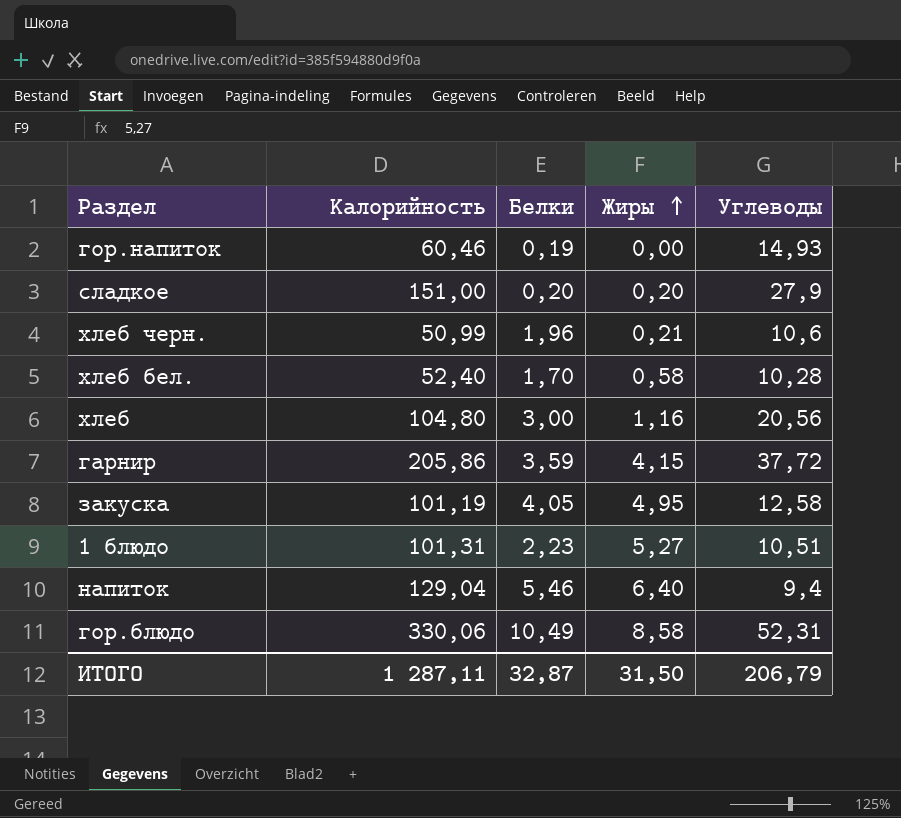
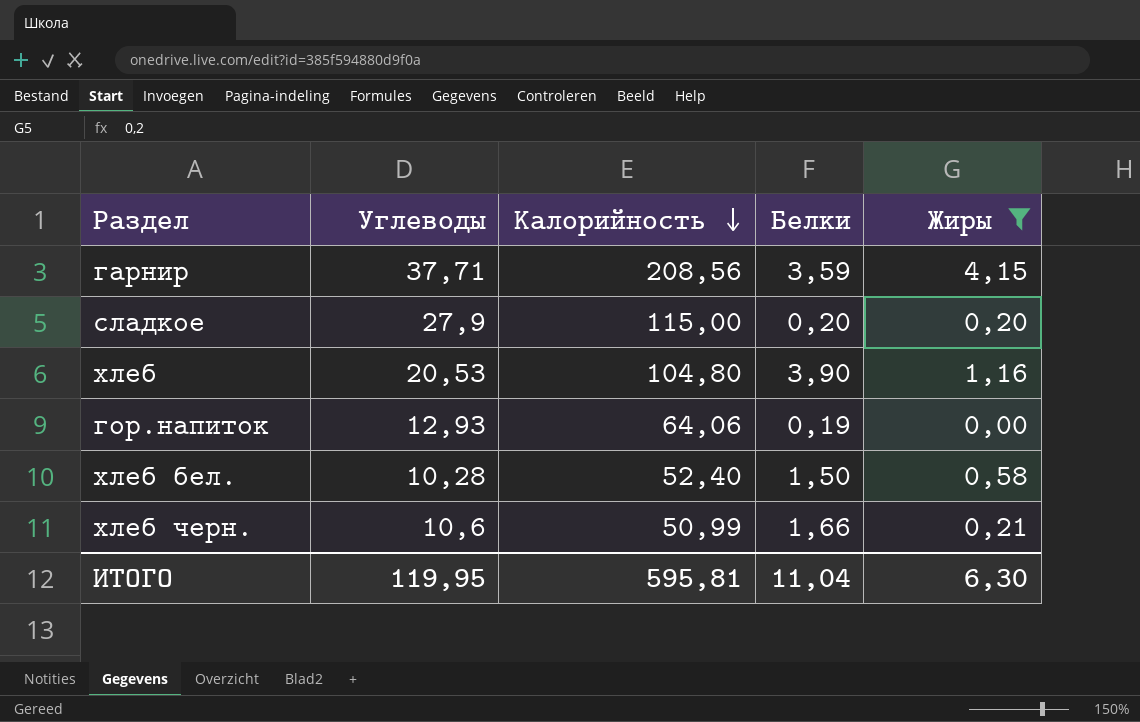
filter: none -> Жиры <= 4,15
row order: Жиры ascending -> Калорийность descending
column Углеводы | position: 5 -> 2
гарнир | Углеводы: 37,72 -> 37,71
гарнир | Калорийность: 205,86 -> 208,56
сладкое | Калорийность: 151,00 -> 115,00
хлеб | Углеводы: 20,56 -> 20,53
хлеб | Белки: 3,00 -> 3,90
гор.напиток | Углеводы: 14,93 -> 12,93
гор.напиток | Калорийность: 60,46 -> 64,06
хлеб бел. | Белки: 1,70 -> 1,50
хлеб черн. | Белки: 1,96 -> 1,66
ИТОГО | Углеводы: 206,79 -> 119,95
ИТОГО | Калорийность: 1 287,11 -> 595,81
ИТОГО | Белки: 32,87 -> 11,04
ИТОГО | Жиры: 31,50 -> 6,30

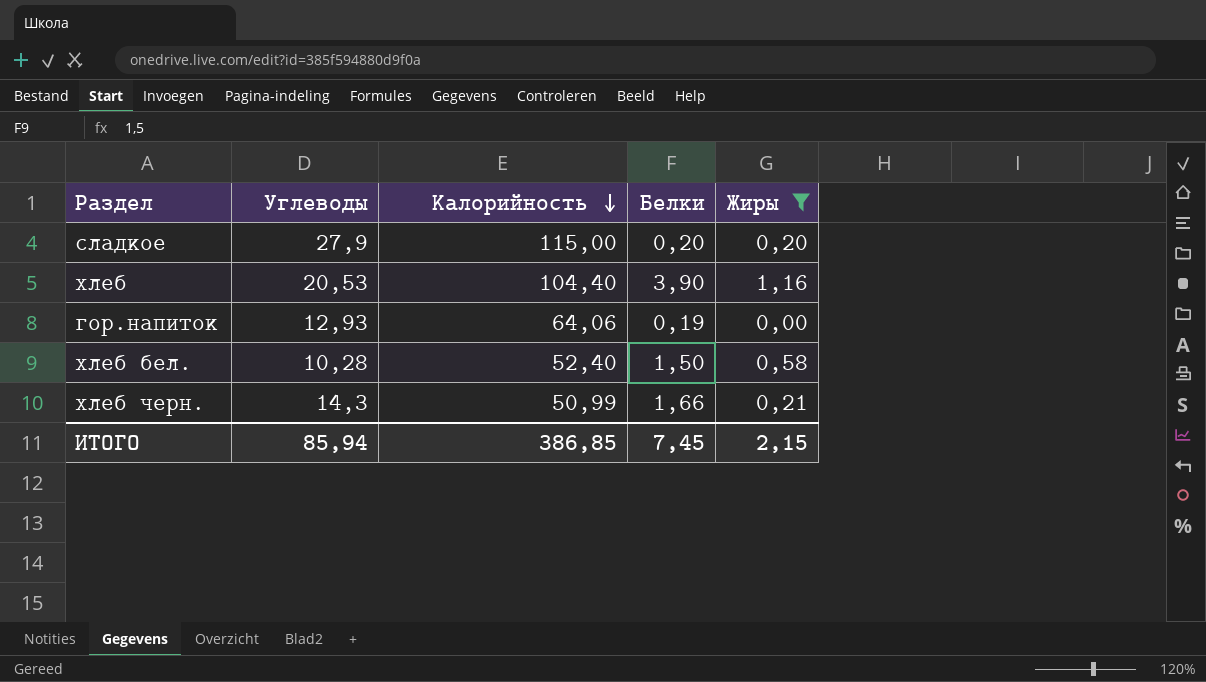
row гарнир: 37,71 | 208,56 | 3,59 | 4,15 -> none
хлеб | Калорийность: 104,80 -> 104,40
хлеб черн. | Углеводы: 10,6 -> 14,3
ИТОГО | Углеводы: 119,95 -> 85,94
ИТОГО | Калорийность: 595,81 -> 386,85
ИТОГО | Белки: 11,04 -> 7,45
ИТОГО | Жиры: 6,30 -> 2,15

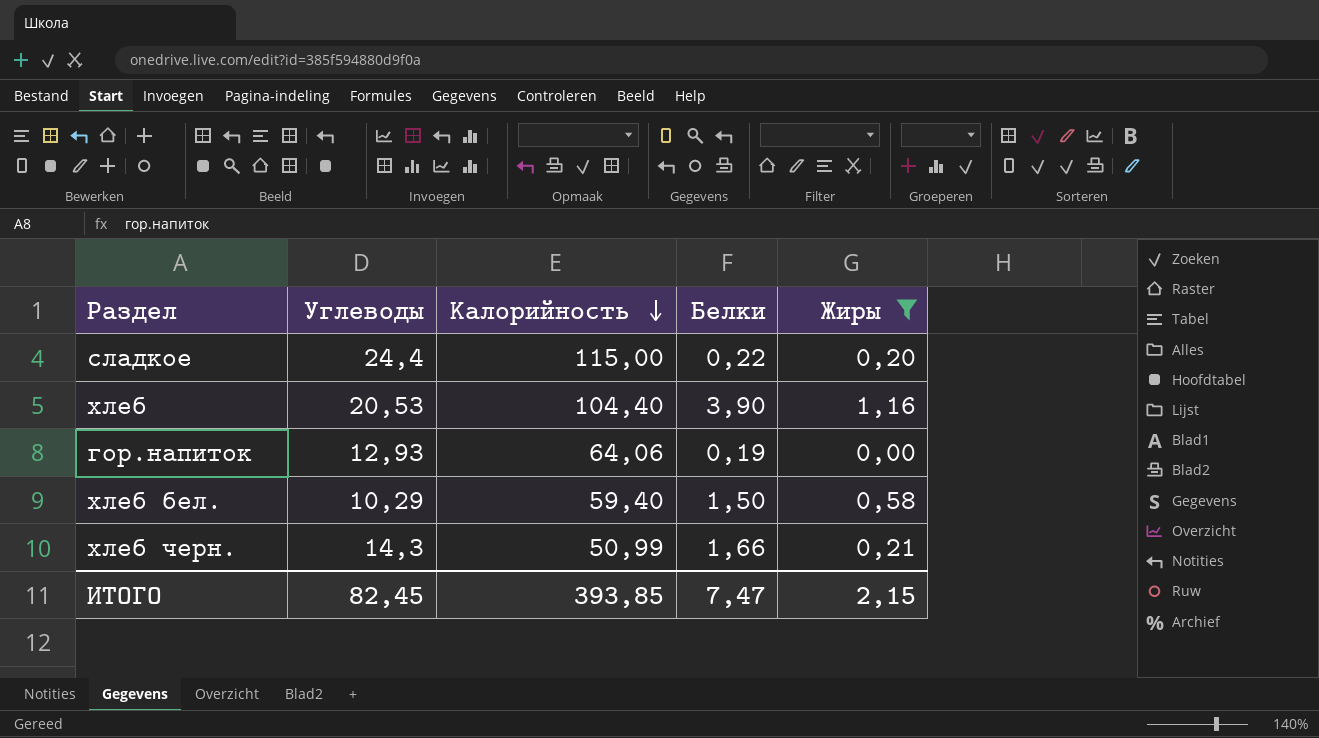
сладкое | Углеводы: 27,9 -> 24,4
сладкое | Белки: 0,20 -> 0,22
хлеб бел. | Углеводы: 10,28 -> 10,29
хлеб бел. | Калорийность: 52,40 -> 59,40
ИТОГО | Углеводы: 85,94 -> 82,45
ИТОГО | Калорийность: 386,85 -> 393,85
ИТОГО | Белки: 7,45 -> 7,47

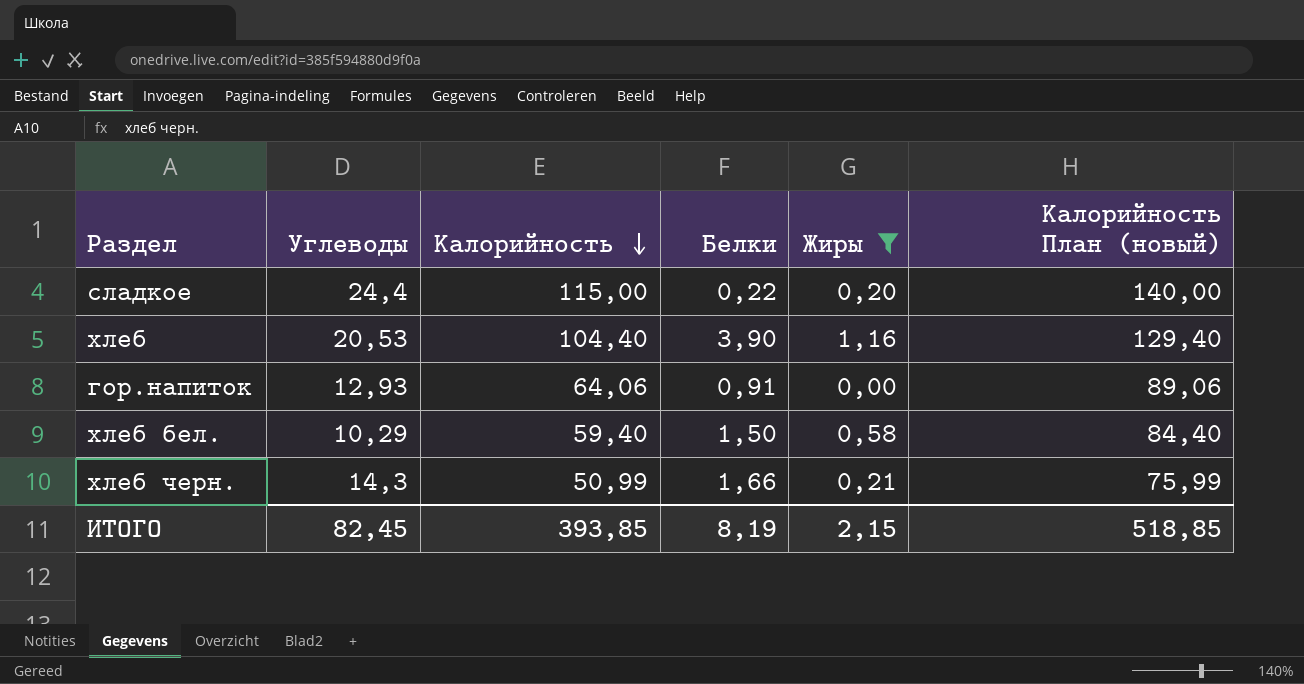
column Калорийность План (новый) | formula: none -> [Калорийность] + 25
гор.напиток | Белки: 0,19 -> 0,91
ИТОГО | Белки: 7,47 -> 8,19

